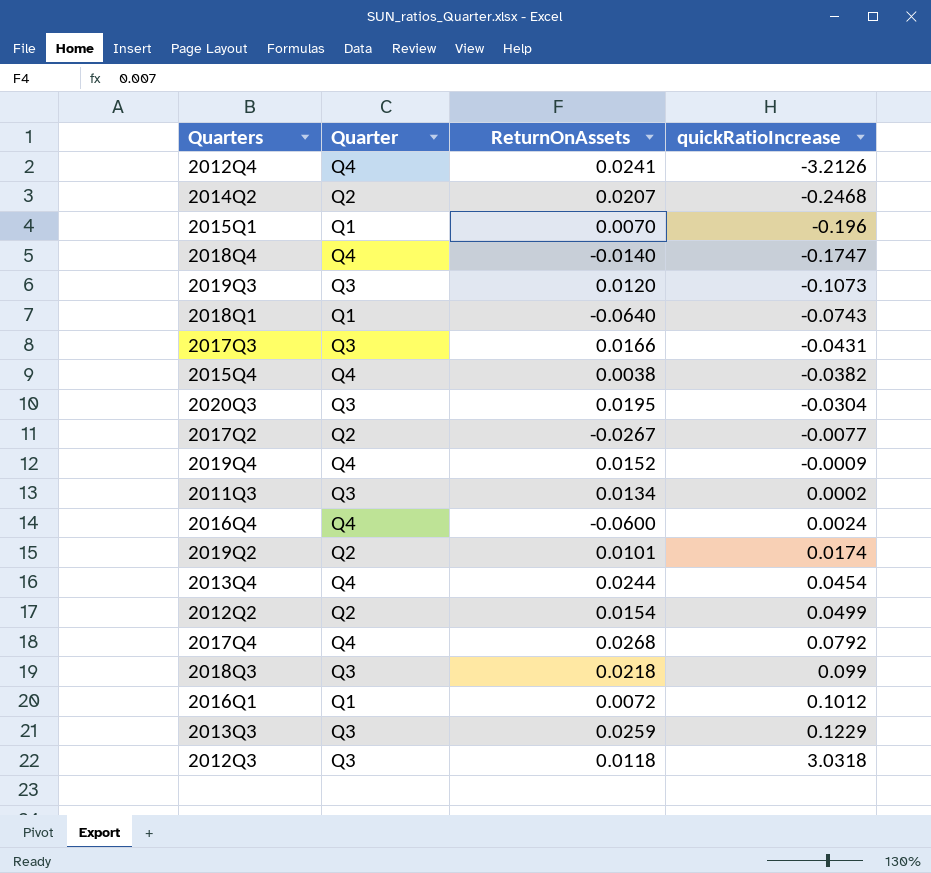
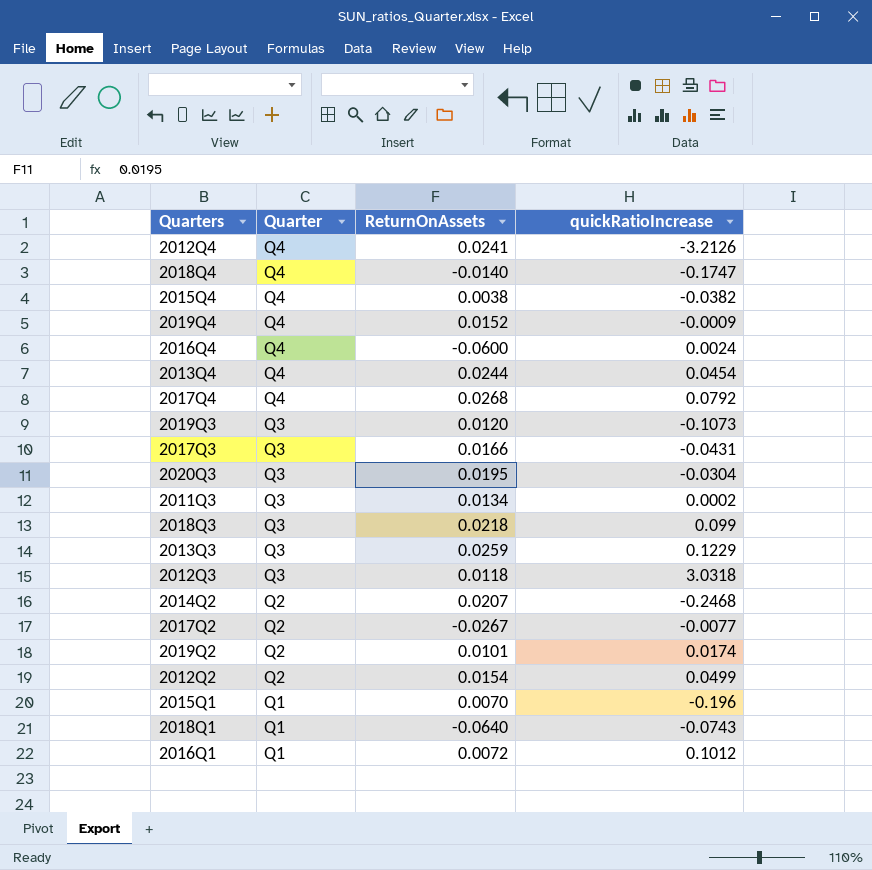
row order: quickRatioIncrease ascending -> Quarter descending

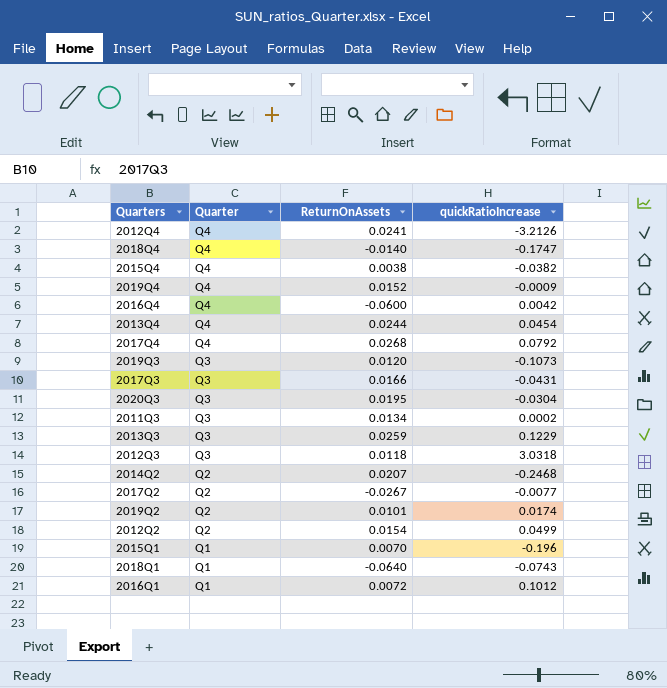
row 2018Q3: Q3 | 0.0218 | 0.099 -> none
2016Q4 | quickRatioIncrease: 0.0024 -> 0.0042

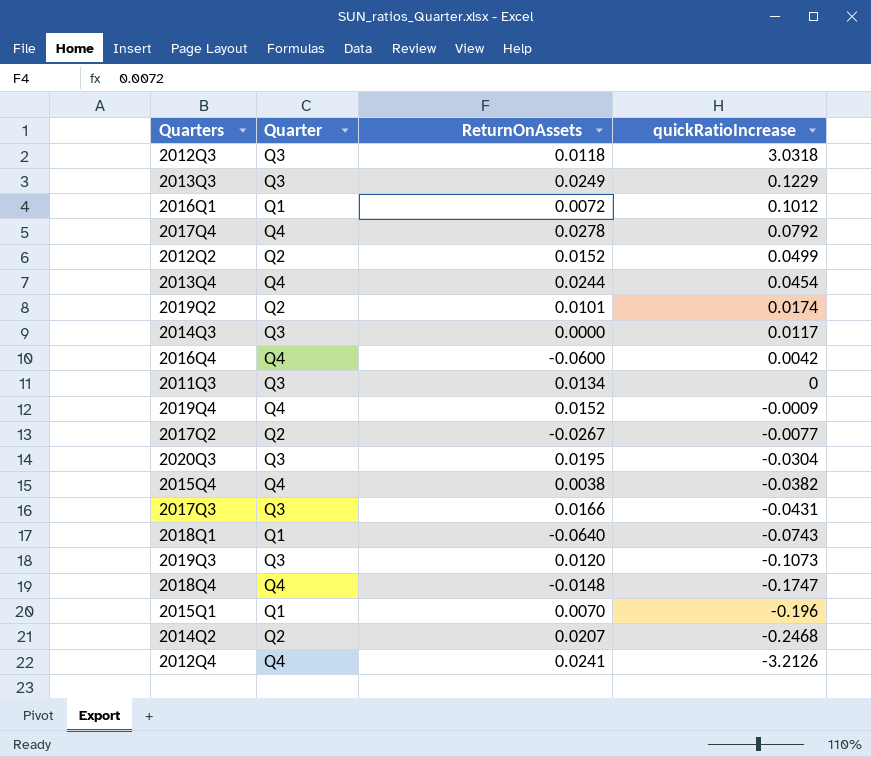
row order: Quarter descending -> quickRatioIncrease descending
2013Q3 | ReturnOnAssets: 0.0259 -> 0.0249
2017Q4 | ReturnOnAssets: 0.0268 -> 0.0278
2012Q2 | ReturnOnAssets: 0.0154 -> 0.0152
row 2014Q3: none -> Q3 | 0.0000 | 0.0117
2011Q3 | quickRatioIncrease: 0.0002 -> 0
2018Q4 | ReturnOnAssets: -0.0140 -> -0.0148

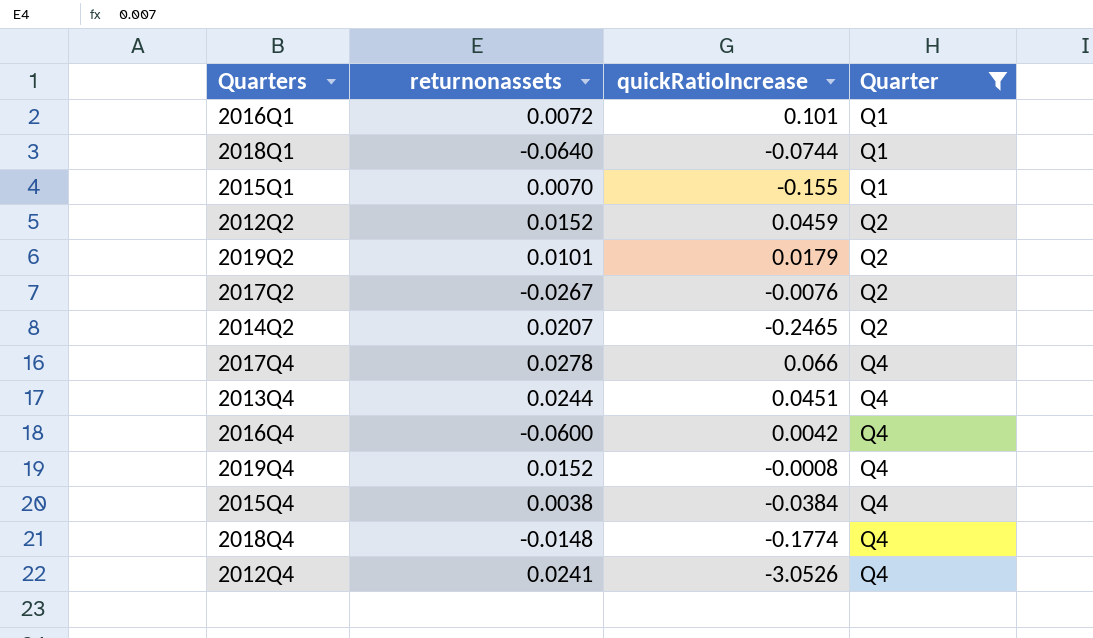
filter: none -> Quarter != Q3
row order: quickRatioIncrease descending -> Quarter ascending
column name: ReturnOnAssets -> returnonassets
column Quarter | position: 2 -> 4
2016Q1 | quickRatioIncrease: 0.1012 -> 0.101
2018Q1 | quickRatioIncrease: -0.0743 -> -0.0744
2015Q1 | quickRatioIncrease: -0.196 -> -0.155
2012Q2 | quickRatioIncrease: 0.0499 -> 0.0459
2019Q2 | quickRatioIncrease: 0.0174 -> 0.0179
2017Q2 | quickRatioIncrease: -0.0077 -> -0.0076
2014Q2 | quickRatioIncrease: -0.2468 -> -0.2465
2017Q4 | quickRatioIncrease: 0.0792 -> 0.066
2013Q4 | quickRatioIncrease: 0.0454 -> 0.0451
2019Q4 | quickRatioIncrease: -0.0009 -> -0.0008
2015Q4 | quickRatioIncrease: -0.0382 -> -0.0384
2018Q4 | quickRatioIncrease: -0.1747 -> -0.1774
2012Q4 | quickRatioIncrease: -3.2126 -> -3.0526

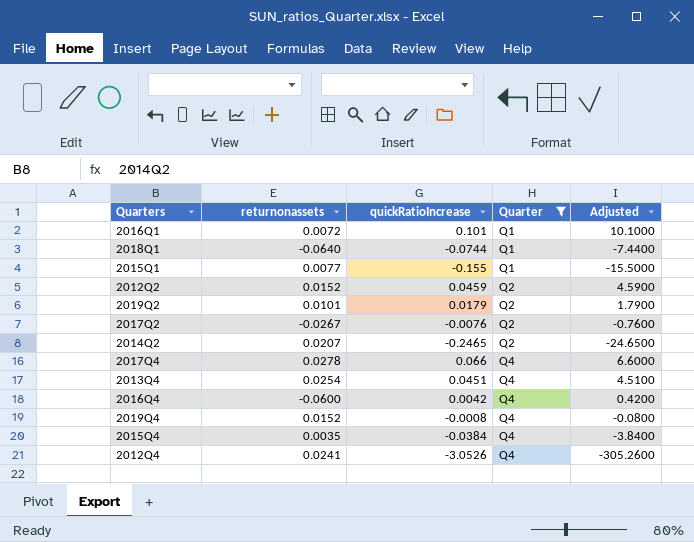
column Adjusted | formula: none -> [quickRatioIncrease] * 100
row 2018Q4: -0.0148 | -0.1774 | Q4 -> none
2015Q1 | returnonassets: 0.0070 -> 0.0077
2013Q4 | returnonassets: 0.0244 -> 0.0254
2015Q4 | returnonassets: 0.0038 -> 0.0035

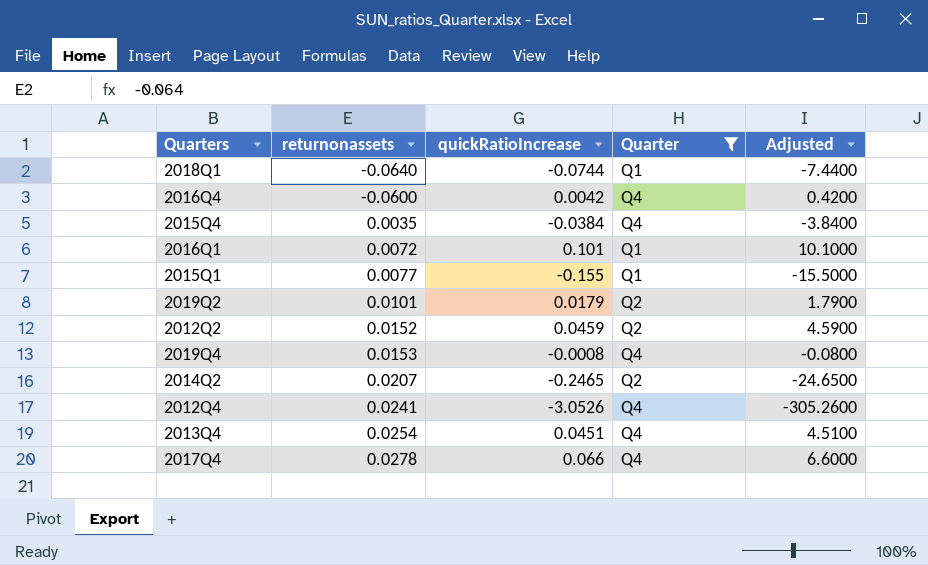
row order: Quarter ascending -> returnonassets ascending
row 2017Q2: -0.0267 | -0.0076 | Q2 | -0.7600 -> none
2019Q4 | returnonassets: 0.0152 -> 0.0153

